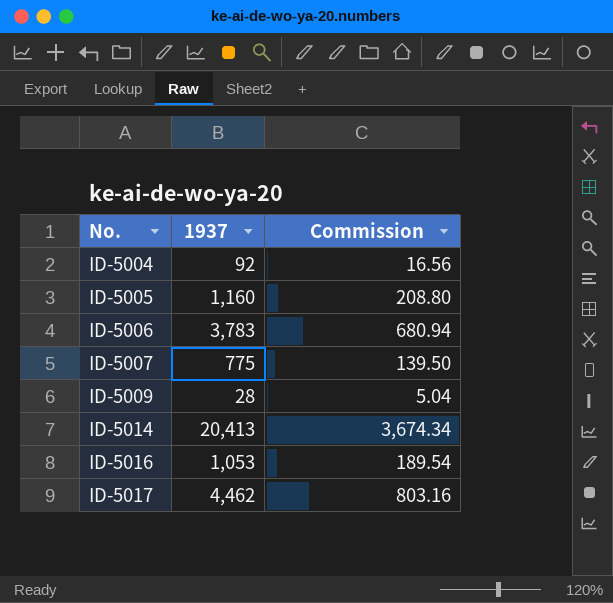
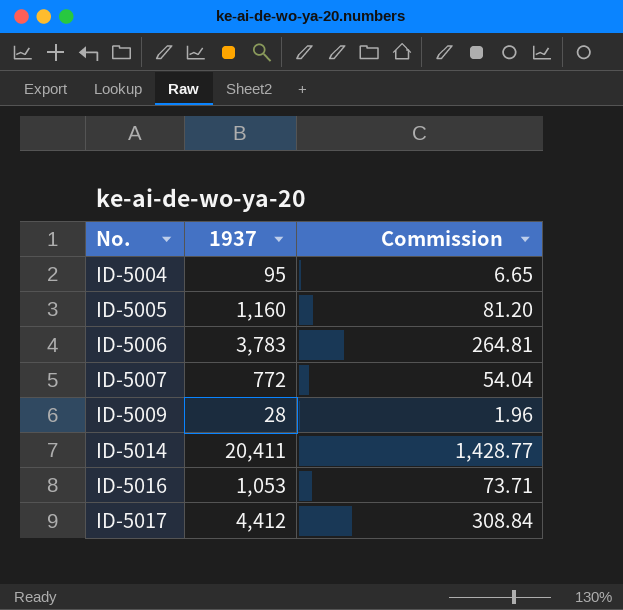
column Commission | formula: [1937] * 0.18 -> [1937] * 0.07
ID-5004 | 1937: 92 -> 95
ID-5007 | 1937: 775 -> 772
ID-5014 | 1937: 20,413 -> 20,411
ID-5017 | 1937: 4,462 -> 4,412

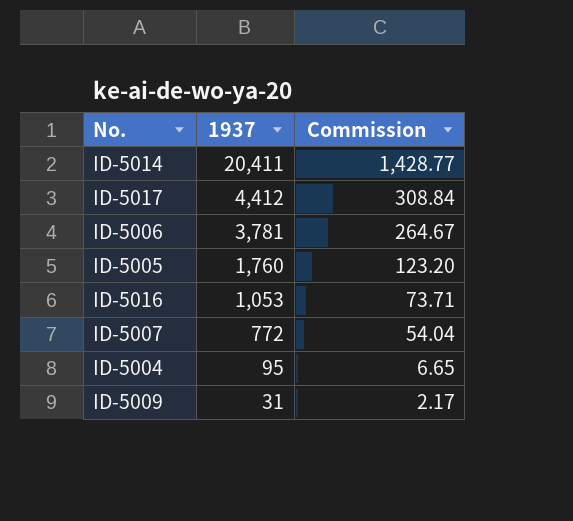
row order: No. ascending -> 1937 descending
ID-5006 | 1937: 3,783 -> 3,781
ID-5006 | Commission: 264.81 -> 264.67
ID-5005 | 1937: 1,160 -> 1,760
ID-5005 | Commission: 81.20 -> 123.20
ID-5009 | 1937: 28 -> 31
ID-5009 | Commission: 1.96 -> 2.17

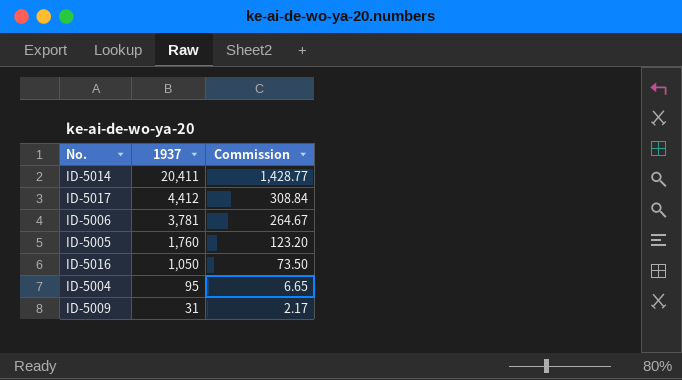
row ID-5007: 772 | 54.04 -> none
ID-5016 | 1937: 1,053 -> 1,050
ID-5016 | Commission: 73.71 -> 73.50

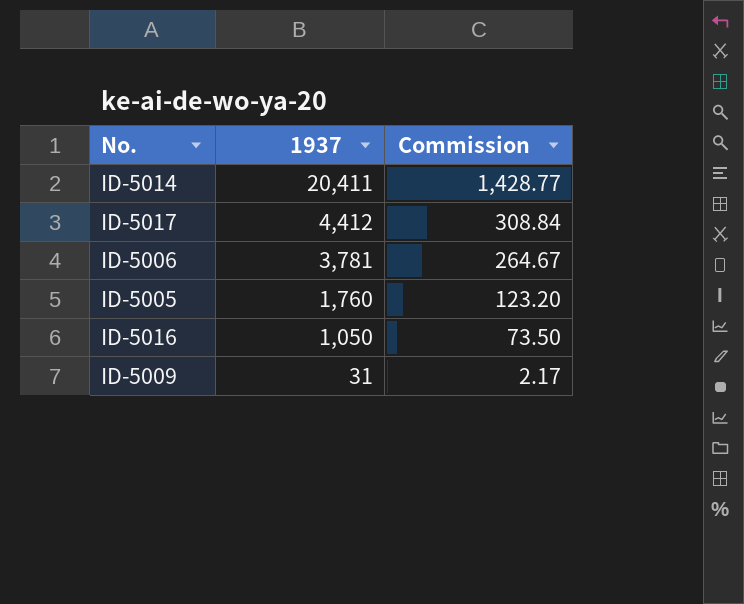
row ID-5004: 95 | 6.65 -> none

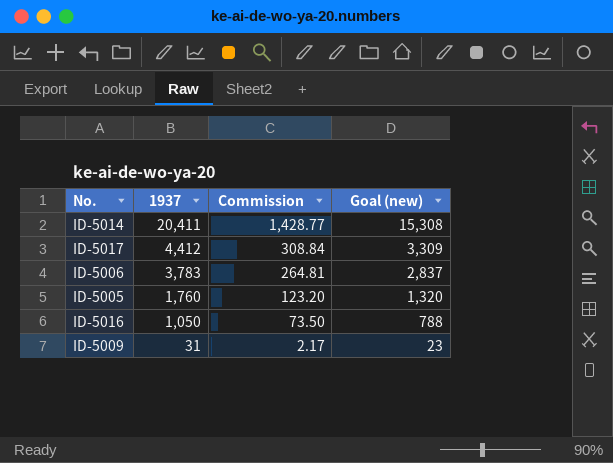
column Goal (new) | formula: none -> [1937] * 0.75
ID-5006 | 1937: 3,781 -> 3,783
ID-5006 | Commission: 264.67 -> 264.81

